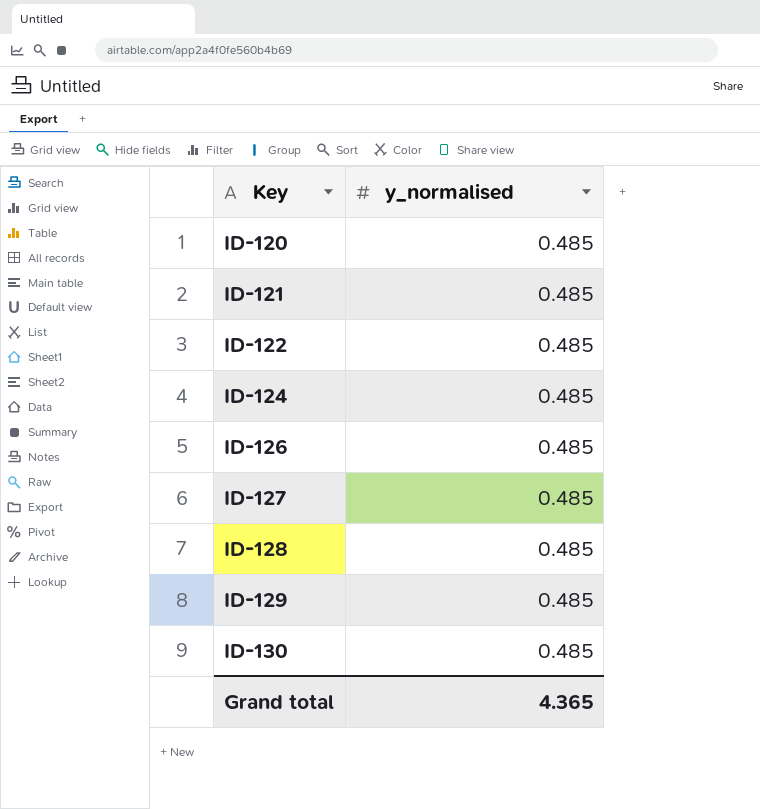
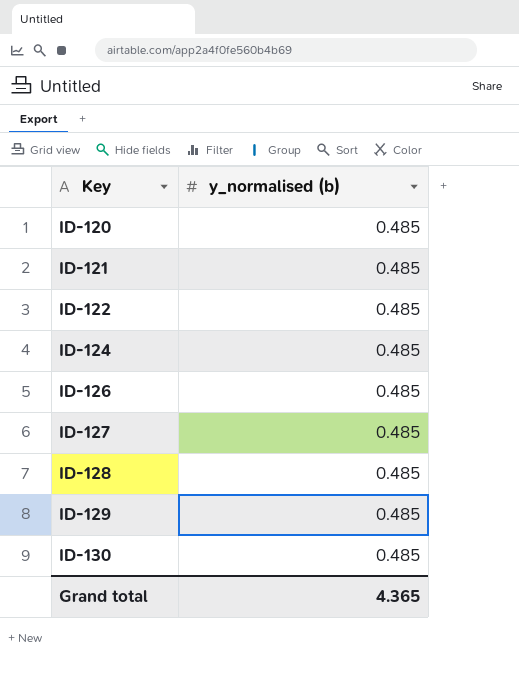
column name: y_normalised -> y_normalised (b)

